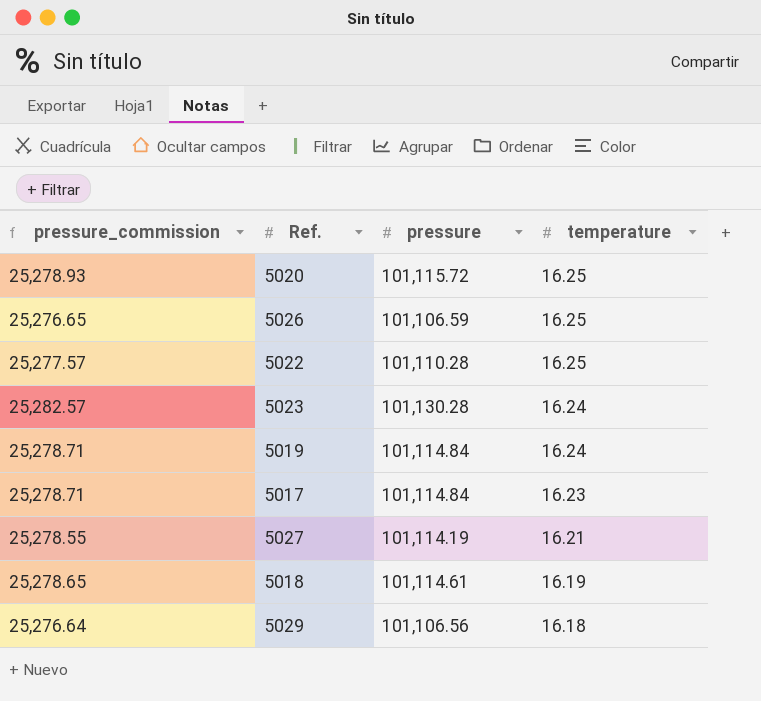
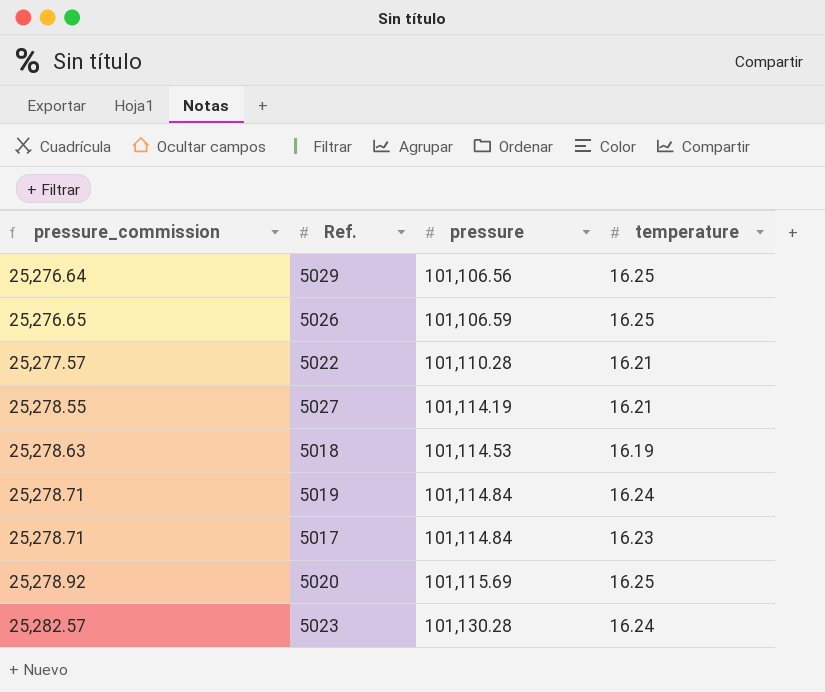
row order: temperature descending -> pressure_commission ascending
5029 | temperature: 16.18 -> 16.25
5022 | temperature: 16.25 -> 16.21
5018 | pressure_commission: 25,278.65 -> 25,278.63
5018 | pressure: 101,114.61 -> 101,114.53
5020 | pressure_commission: 25,278.93 -> 25,278.92
5020 | pressure: 101,115.72 -> 101,115.69

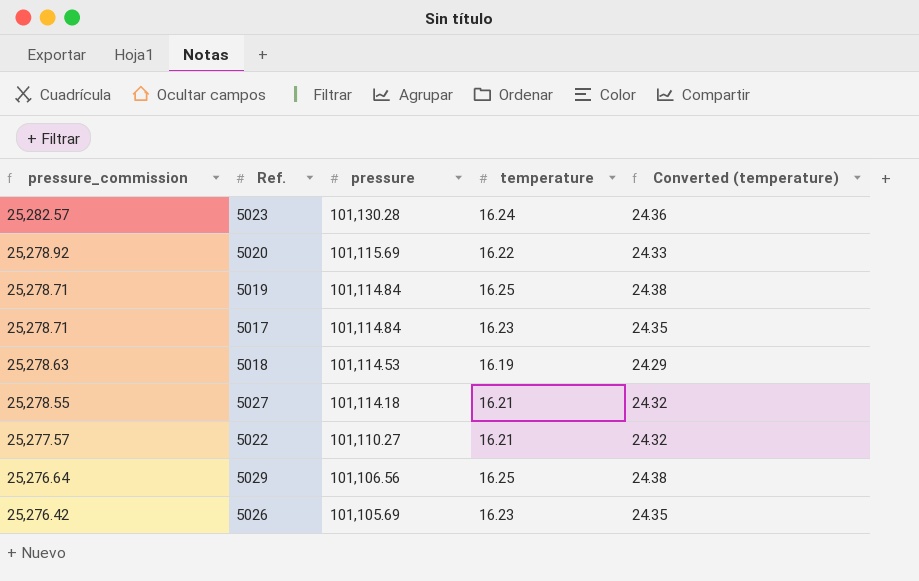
row order: pressure_commission ascending -> pressure_commission descending
column Converted (temperature) | formula: none -> [temperature] * 1.5
5020 | temperature: 16.25 -> 16.22
5019 | temperature: 16.24 -> 16.25
5027 | pressure: 101,114.19 -> 101,114.18
5022 | pressure: 101,110.28 -> 101,110.27
5026 | pressure_commission: 25,276.65 -> 25,276.42
5026 | pressure: 101,106.59 -> 101,105.69
5026 | temperature: 16.25 -> 16.23

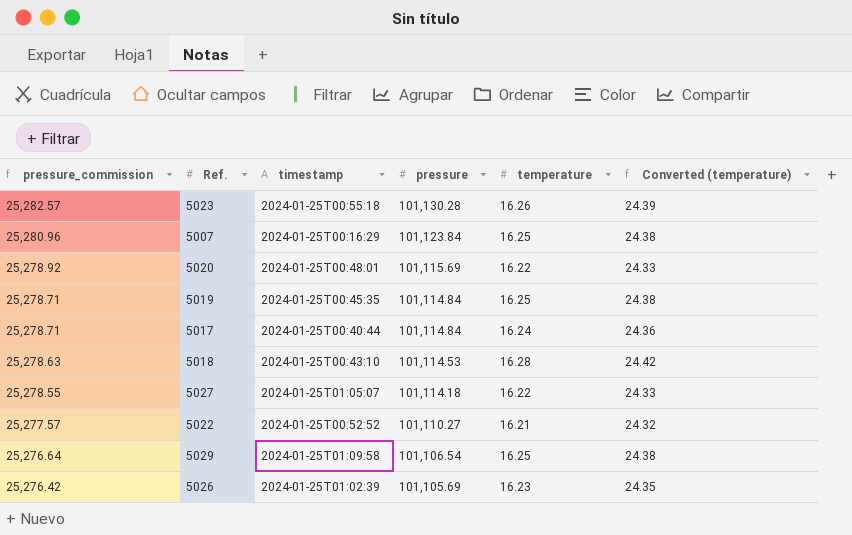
column timestamp | position: none -> 3
5023 | temperature: 16.24 -> 16.26
5023 | Converted (temperature): 24.36 -> 24.39
row 5007: none -> 25,280.96 | 2024-01-25T00:16:29 | 101,123.84 | 16.25 | 24.38
5017 | temperature: 16.23 -> 16.24
5017 | Converted (temperature): 24.35 -> 24.36
5018 | temperature: 16.19 -> 16.28
5018 | Converted (temperature): 24.29 -> 24.42
5027 | temperature: 16.21 -> 16.22
5027 | Converted (temperature): 24.32 -> 24.33
5029 | pressure: 101,106.56 -> 101,106.54

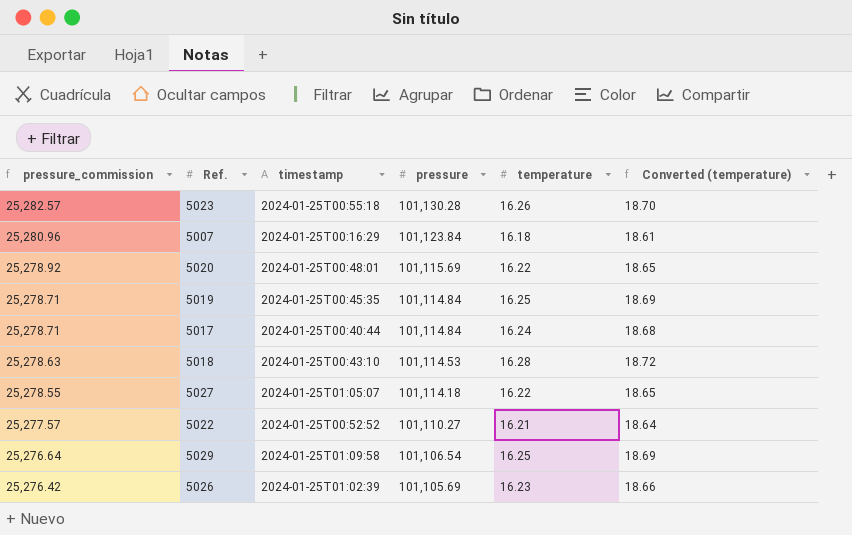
column Converted (temperature) | formula: [temperature] * 1.5 -> [temperature] * 1.15
5007 | temperature: 16.25 -> 16.18

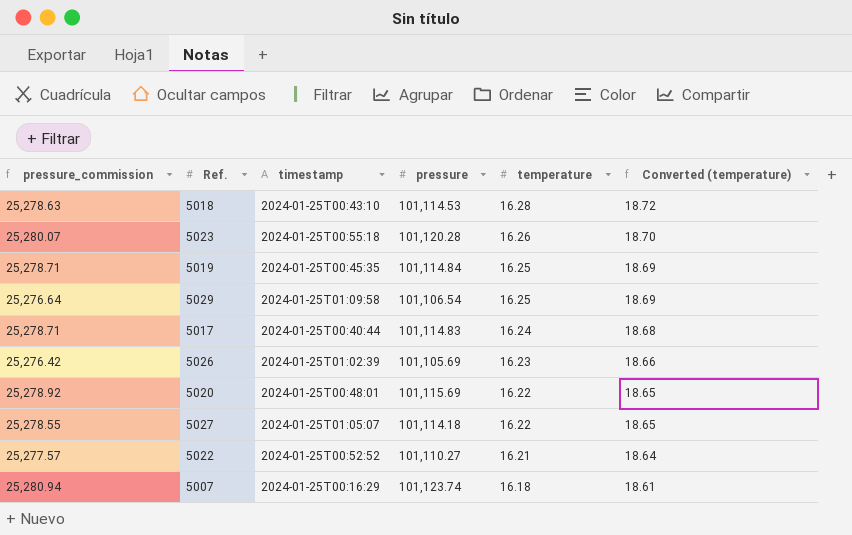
row order: pressure_commission descending -> temperature descending
5023 | pressure_commission: 25,282.57 -> 25,280.07
5023 | pressure: 101,130.28 -> 101,120.28
5017 | pressure: 101,114.84 -> 101,114.83
5007 | pressure_commission: 25,280.96 -> 25,280.94
5007 | pressure: 101,123.84 -> 101,123.74

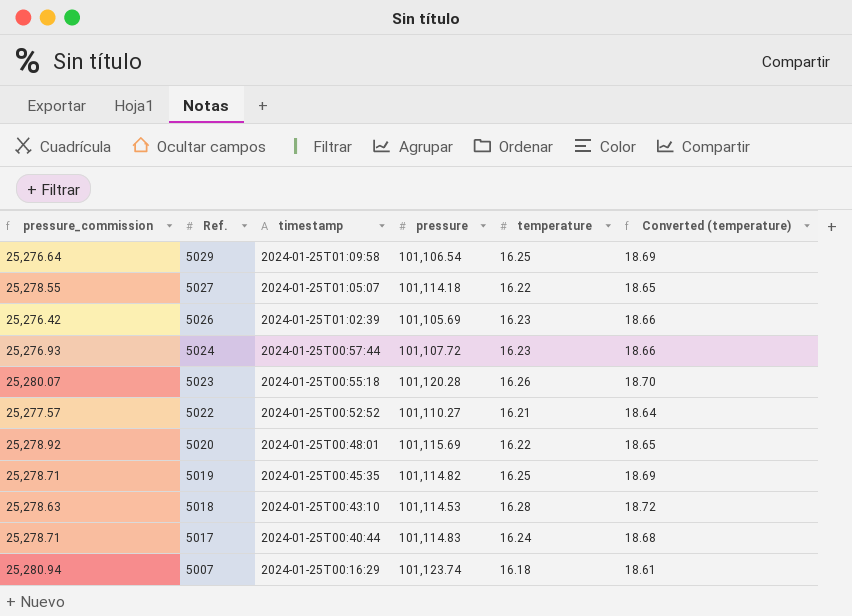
row order: temperature descending -> Ref. descending
row 5024: none -> 25,276.93 | 2024-01-25T00:57:44 | 101,107.72 | 16.23 | 18.66
5019 | pressure: 101,114.84 -> 101,114.82

